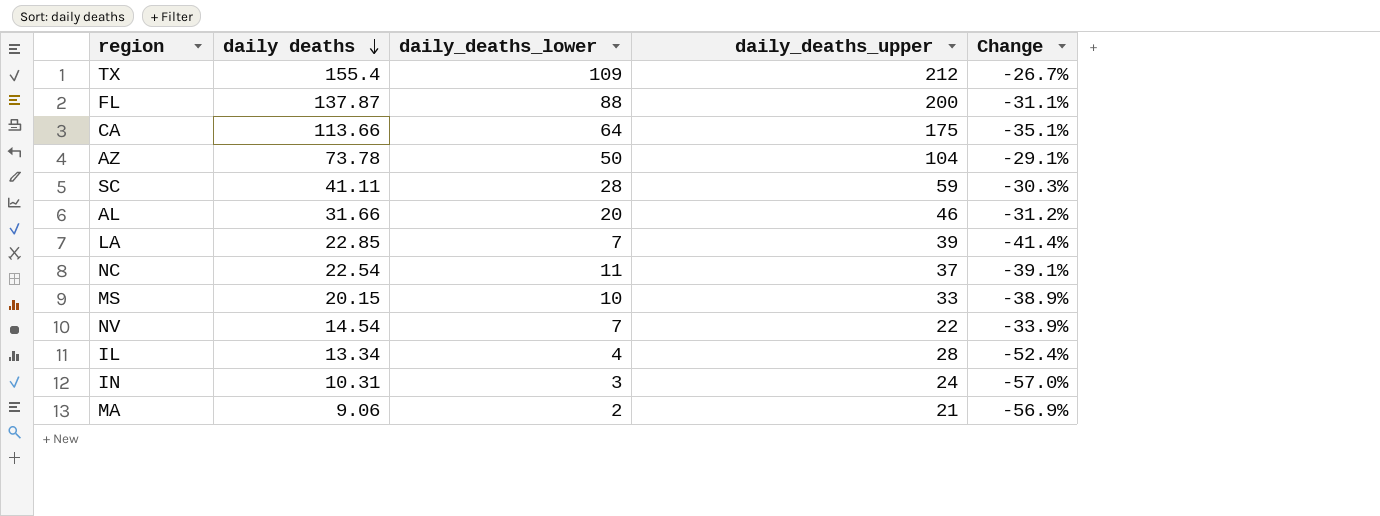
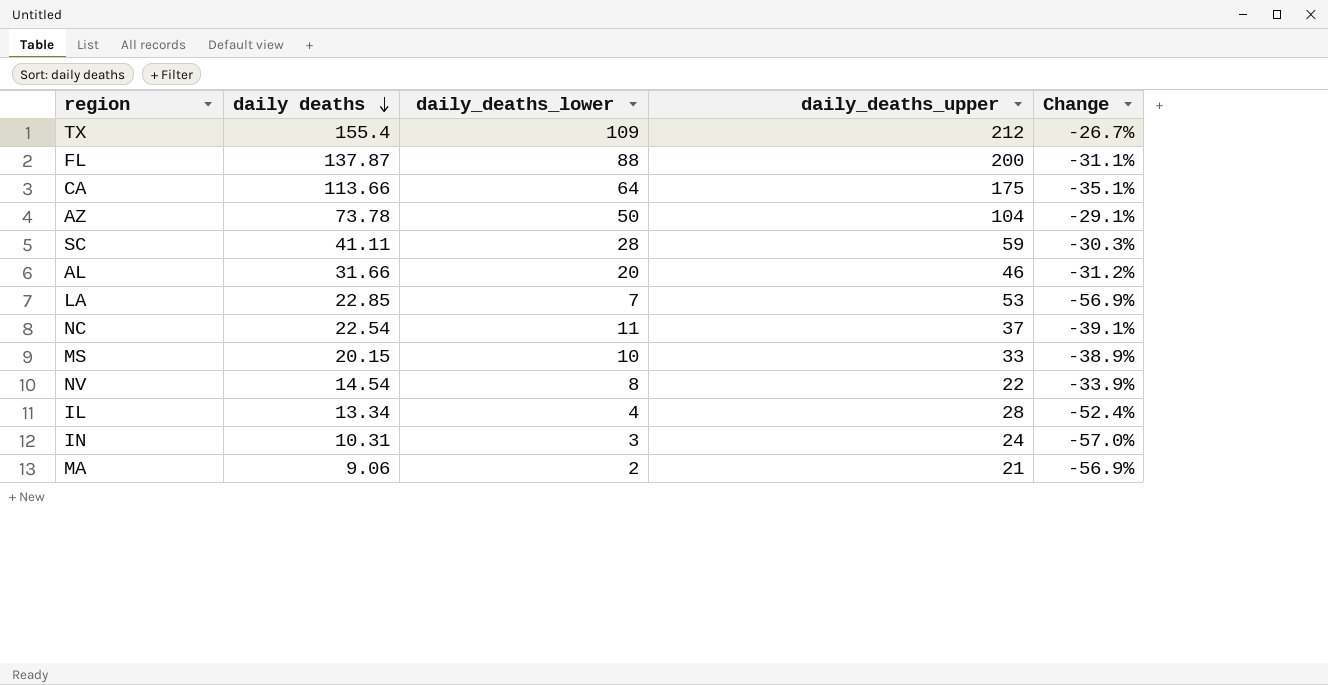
LA | daily_deaths_upper: 39 -> 53
LA | Change: -41.4% -> -56.9%
NV | daily_deaths_lower: 7 -> 8

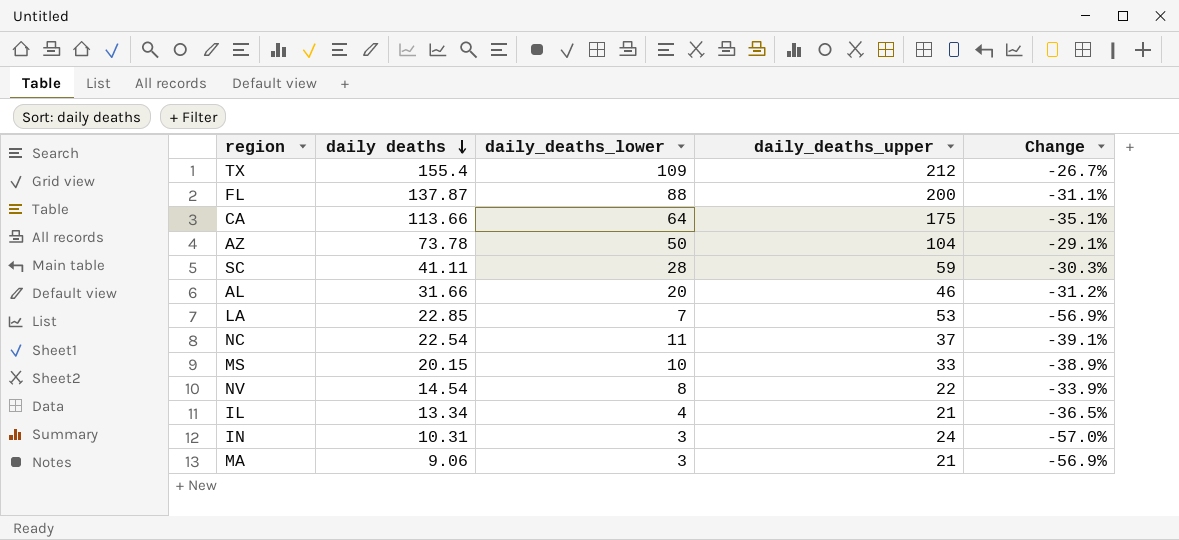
IL | daily_deaths_upper: 28 -> 21
IL | Change: -52.4% -> -36.5%
MA | daily_deaths_lower: 2 -> 3

